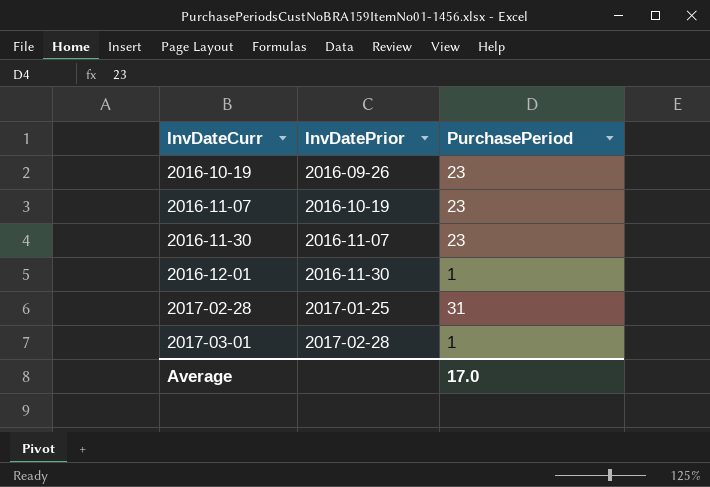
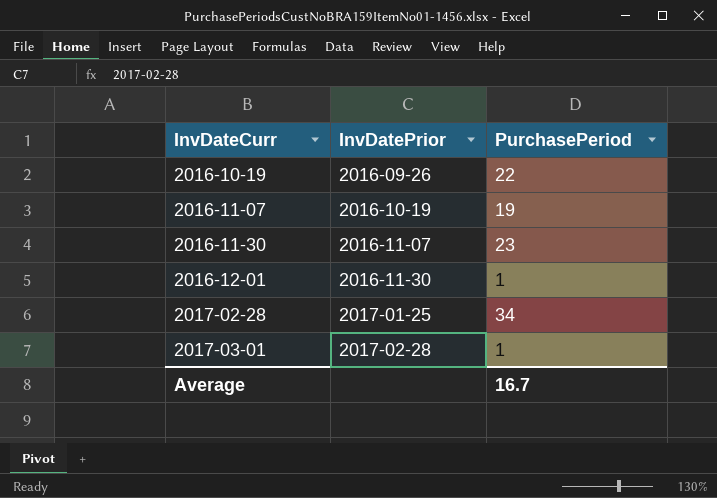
2016-10-19 | PurchasePeriod: 23 -> 22
2016-11-07 | PurchasePeriod: 23 -> 19
2017-02-28 | PurchasePeriod: 31 -> 34
Average | PurchasePeriod: 17.0 -> 16.7

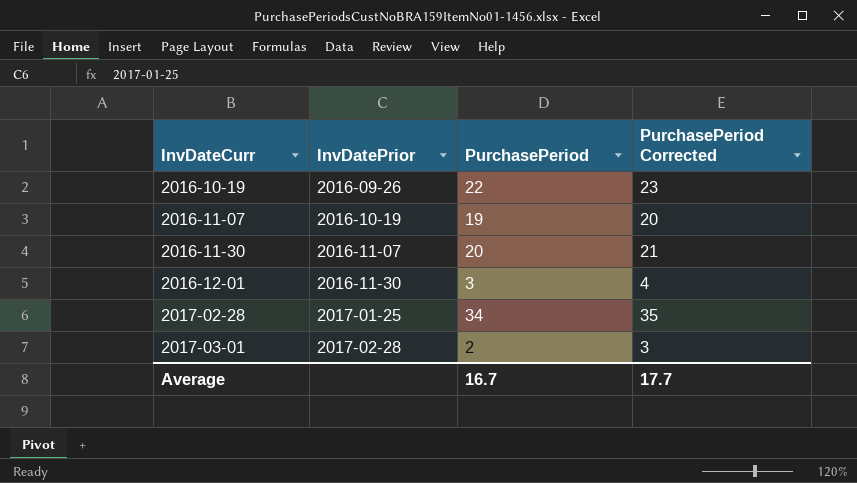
column PurchasePeriod Corrected | formula: none -> [PurchasePeriod] + 1
2016-11-30 | PurchasePeriod: 23 -> 20
2016-12-01 | PurchasePeriod: 1 -> 3
2017-03-01 | PurchasePeriod: 1 -> 2

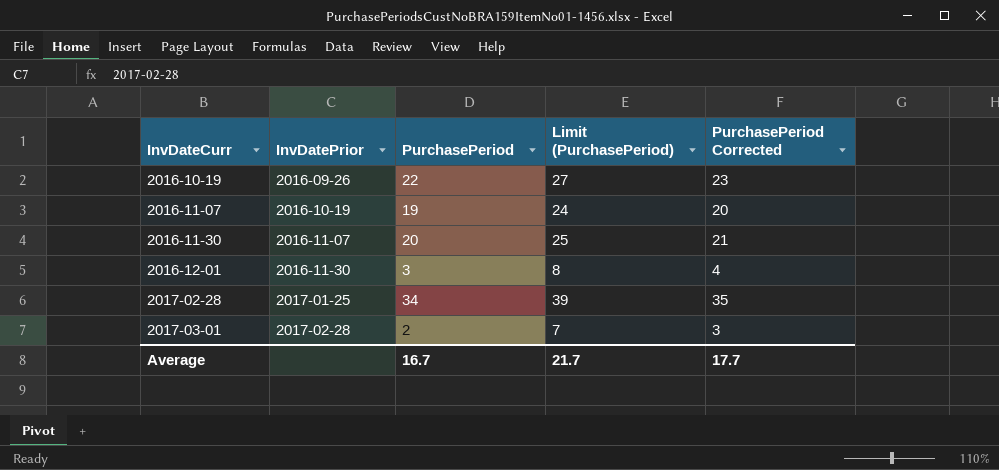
column Limit (PurchasePeriod) | formula: none -> [PurchasePeriod] + 5

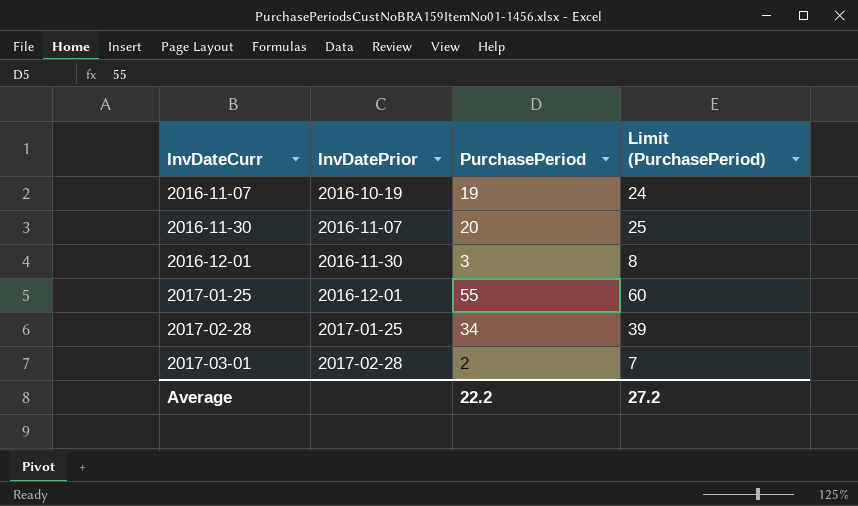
column PurchasePeriod Corrected | formula: [PurchasePeriod] + 1 -> none
row 2016-10-19: 2016-09-26 | 22 | 27 | 23 -> none
row 2017-01-25: none -> 2016-12-01 | 55 | 60
Average | PurchasePeriod: 16.7 -> 22.2
Average | Limit (PurchasePeriod): 21.7 -> 27.2

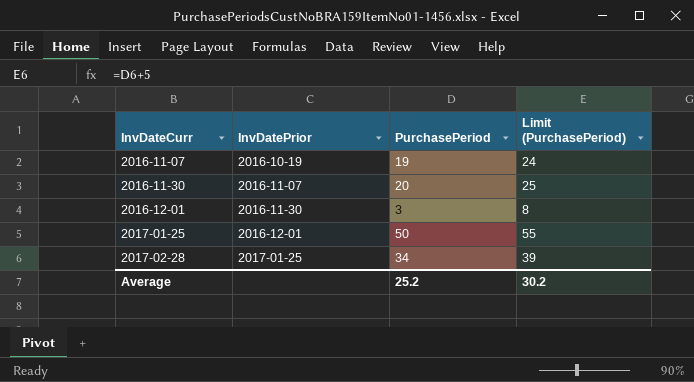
row 2017-03-01: 2017-02-28 | 2 | 7 -> none
2017-01-25 | PurchasePeriod: 55 -> 50
2017-01-25 | Limit (PurchasePeriod): 60 -> 55
Average | PurchasePeriod: 22.2 -> 25.2
Average | Limit (PurchasePeriod): 27.2 -> 30.2

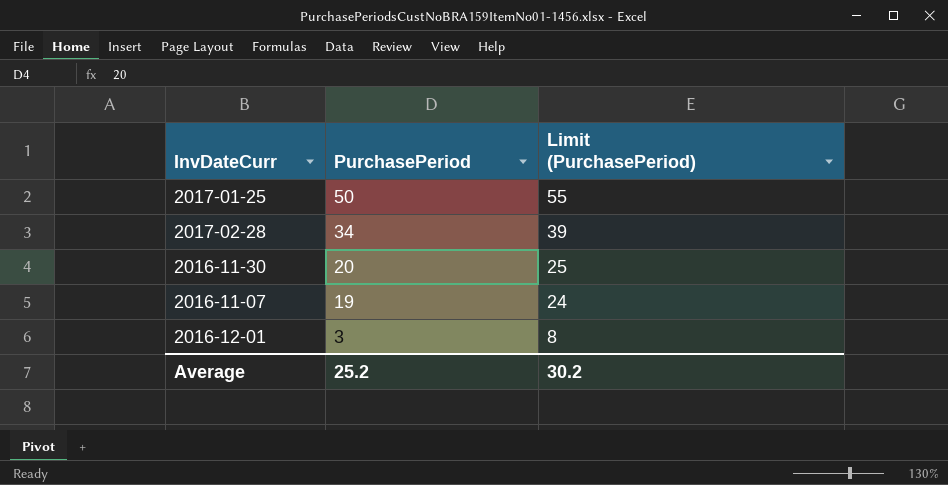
row order: InvDateCurr ascending -> PurchasePeriod descending
column InvDatePrior | position: 2 -> none

